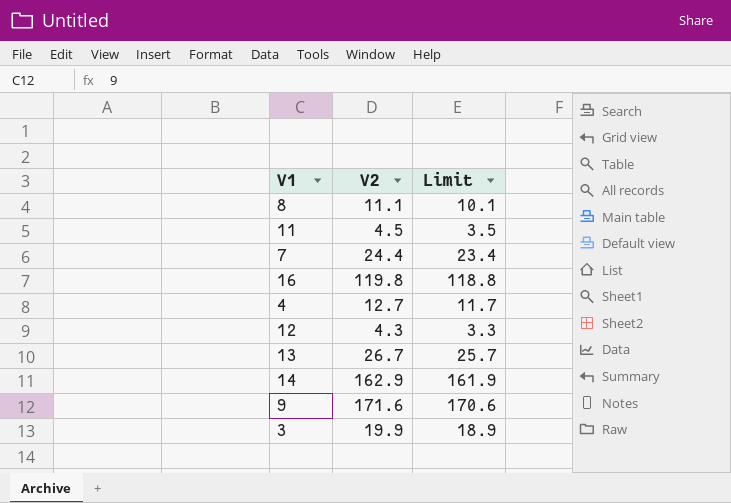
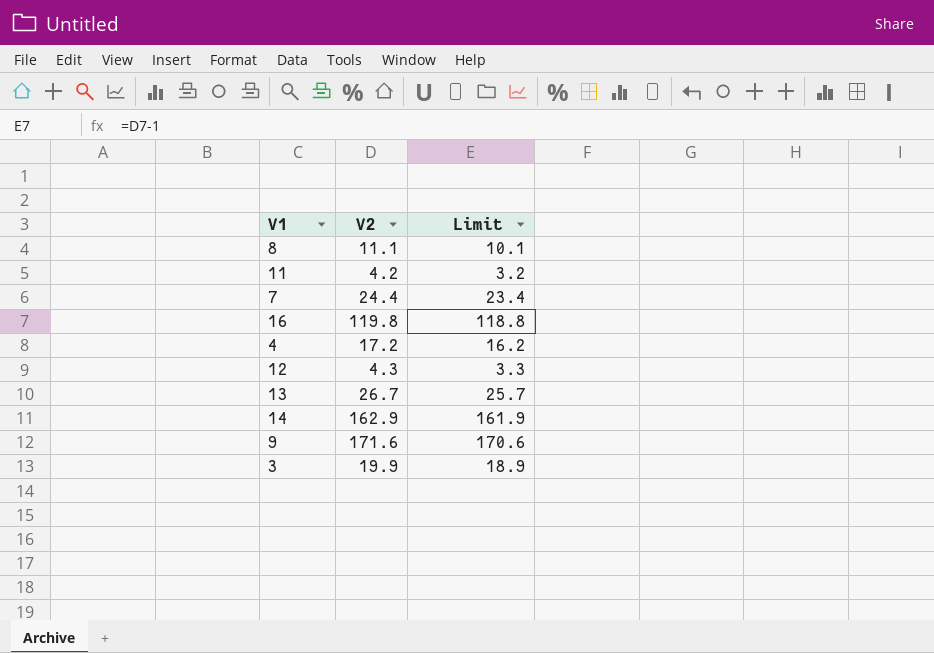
11 | V2: 4.5 -> 4.2
11 | Limit: 3.5 -> 3.2
4 | V2: 12.7 -> 17.2
4 | Limit: 11.7 -> 16.2

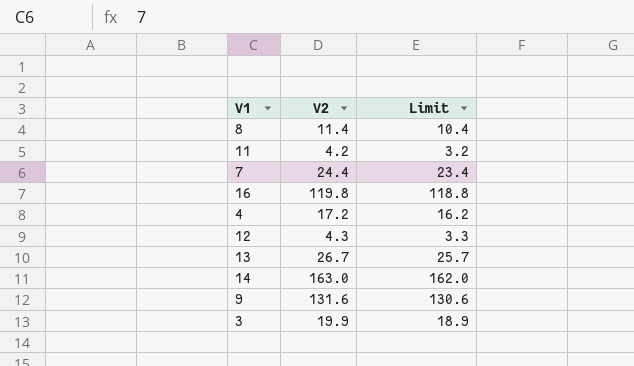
8 | V2: 11.1 -> 11.4
8 | Limit: 10.1 -> 10.4
14 | V2: 162.9 -> 163.0
14 | Limit: 161.9 -> 162.0
9 | V2: 171.6 -> 131.6
9 | Limit: 170.6 -> 130.6

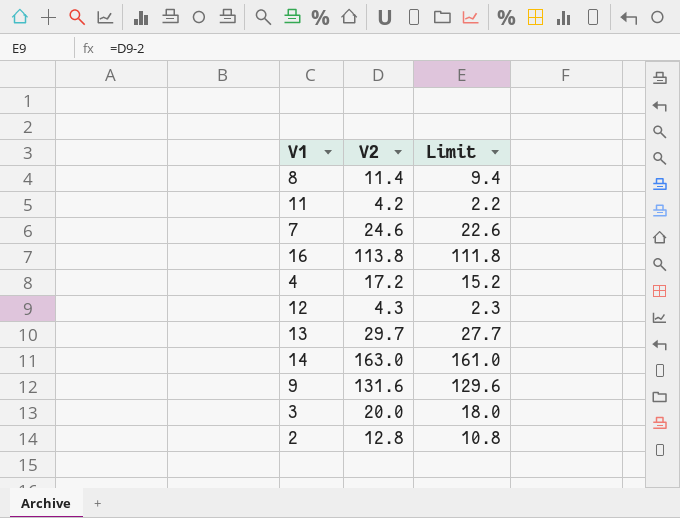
column Limit | formula: [V2] - 1 -> [V2] - 2
7 | V2: 24.4 -> 24.6
16 | V2: 119.8 -> 113.8
13 | V2: 26.7 -> 29.7
3 | V2: 19.9 -> 20.0
row 2: none -> 12.8 | 10.8

